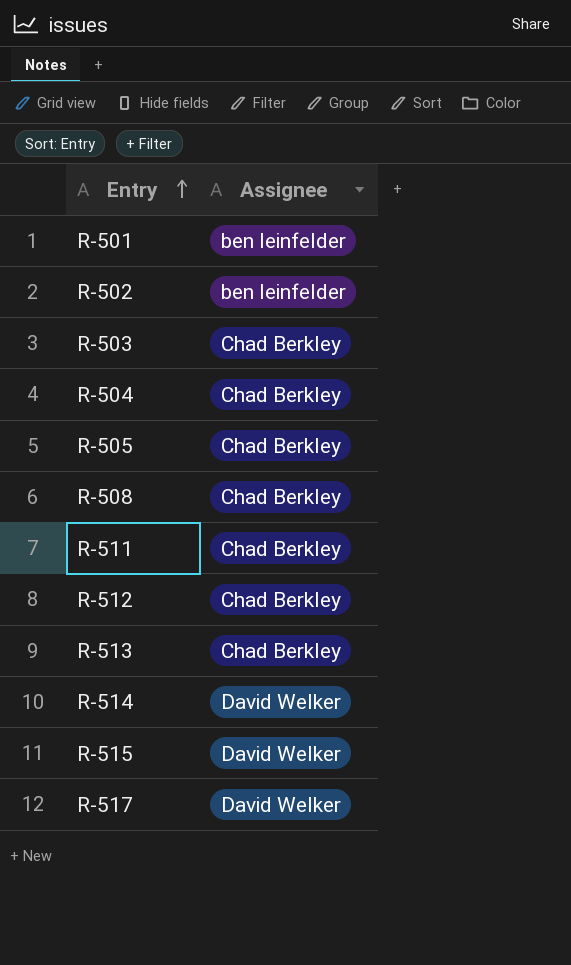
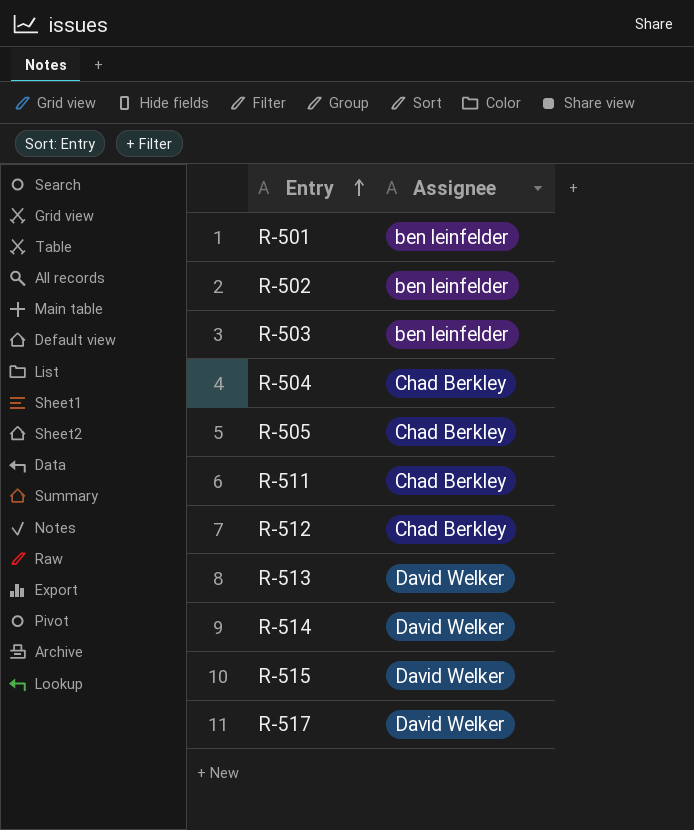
row R-508: Chad Berkley -> none
R-503 | Assignee: Chad Berkley -> ben leinfelder
R-513 | Assignee: Chad Berkley -> David Welker

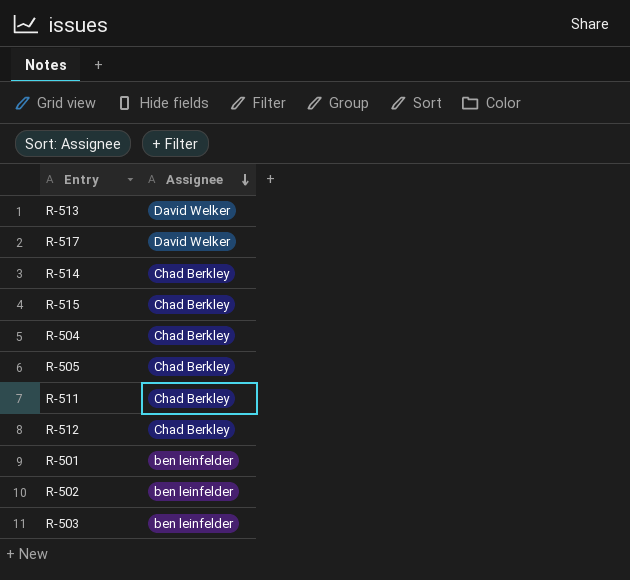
row order: Entry ascending -> Assignee descending
R-514 | Assignee: David Welker -> Chad Berkley
R-515 | Assignee: David Welker -> Chad Berkley

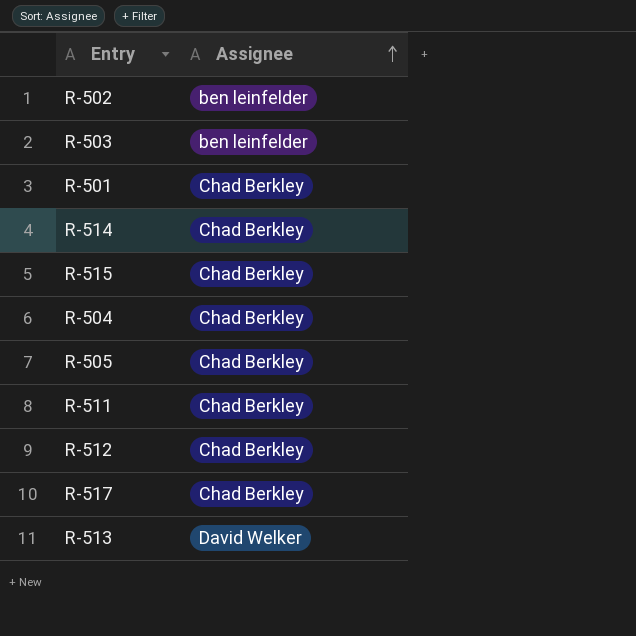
row order: Assignee descending -> Assignee ascending
R-501 | Assignee: ben leinfelder -> Chad Berkley
R-517 | Assignee: David Welker -> Chad Berkley

